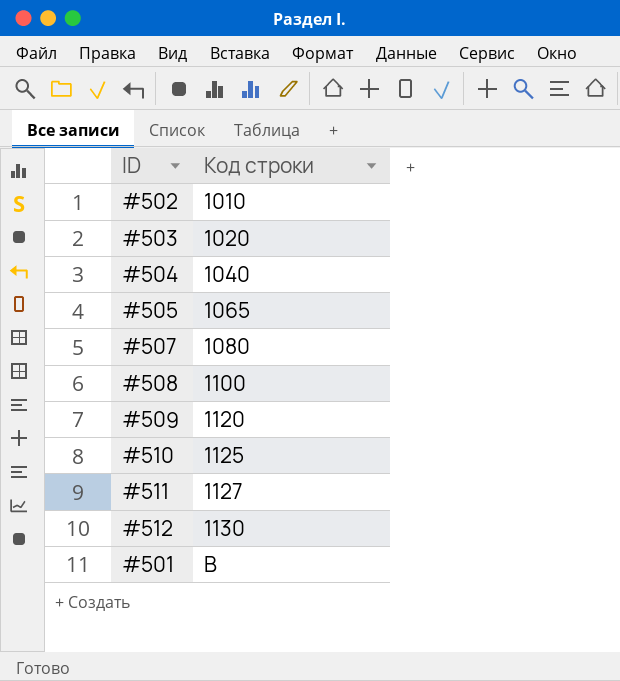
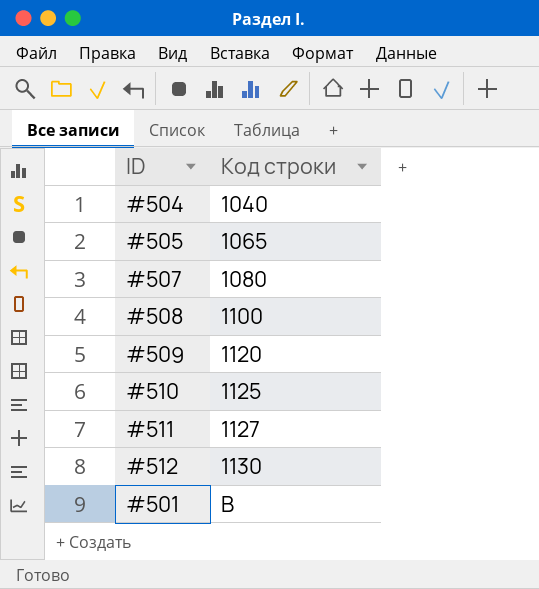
row #502: 1010 -> none
row #503: 1020 -> none

